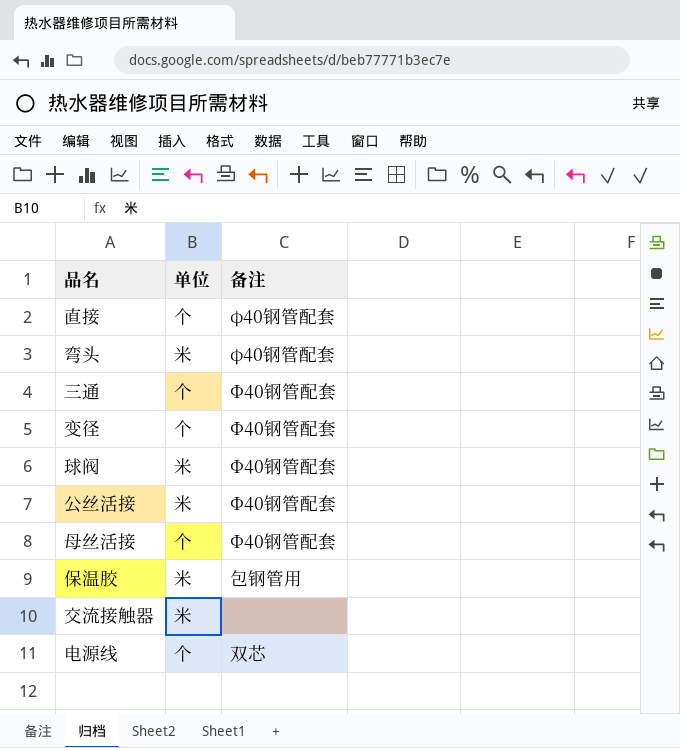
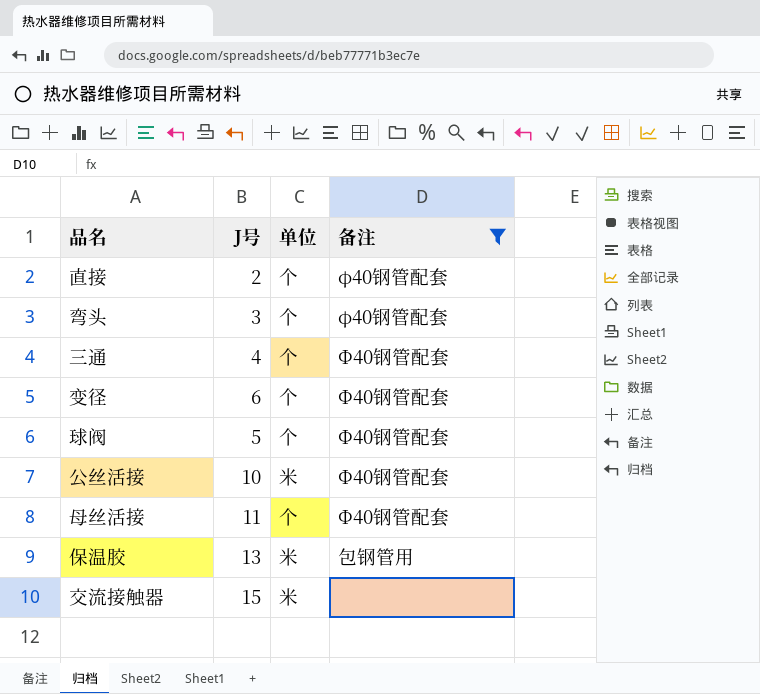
filter: none -> 备注 != 双芯
column J号 | position: none -> 2
弯头 | 单位: 米 -> 个
球阀 | 单位: 米 -> 个

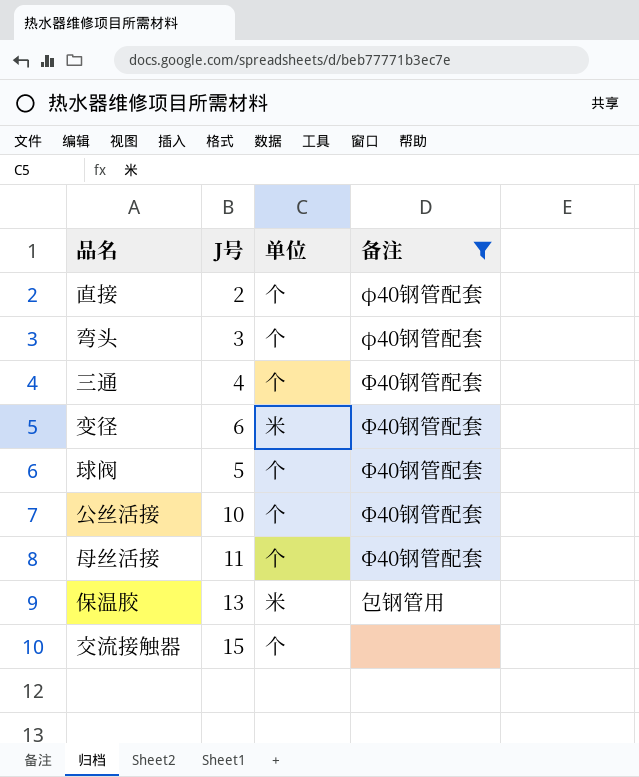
变径 | 单位: 个 -> 米
公丝活接 | 单位: 米 -> 个
交流接触器 | 单位: 米 -> 个

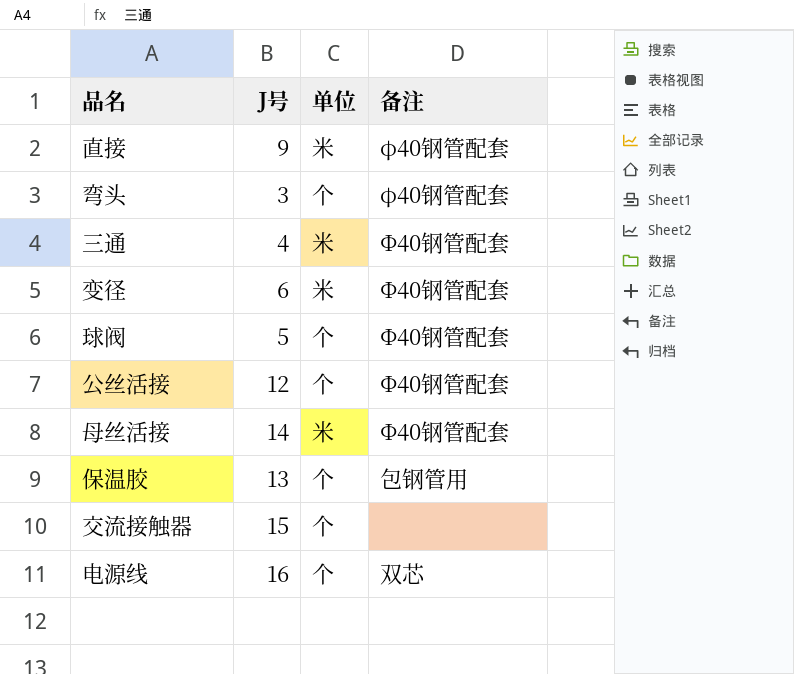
filter: 备注 != 双芯 -> none
直接 | J号: 2 -> 9
直接 | 单位: 个 -> 米
三通 | 单位: 个 -> 米
公丝活接 | J号: 10 -> 12
母丝活接 | J号: 11 -> 14
母丝活接 | 单位: 个 -> 米
保温胶 | 单位: 米 -> 个

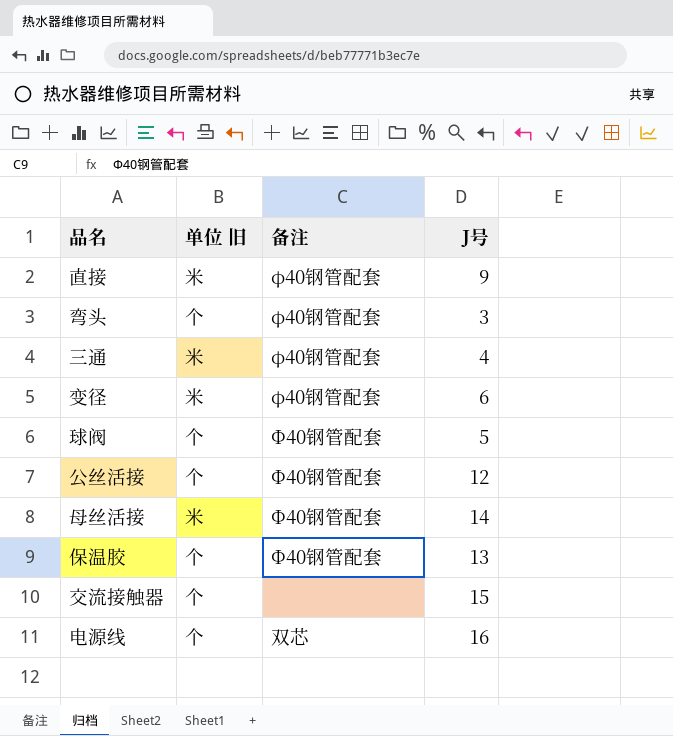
column name: 单位 -> 单位 旧
column J号 | position: 2 -> 4
三通 | 备注: Φ40钢管配套 -> φ40钢管配套
变径 | 备注: Φ40钢管配套 -> φ40钢管配套
保温胶 | 备注: 包钢管用 -> Φ40钢管配套

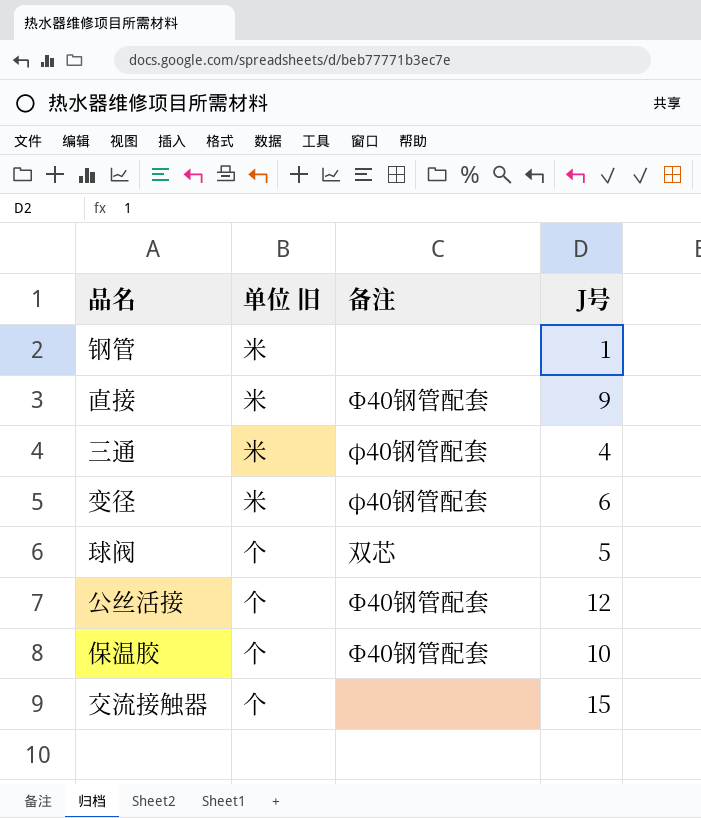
row 弯头: 个 | φ40钢管配套 | 3 -> none
row 母丝活接: 米 | Φ40钢管配套 | 14 -> none
row 电源线: 个 | 双芯 | 16 -> none
row 钢管: none -> 米 | none | 1
直接 | 备注: φ40钢管配套 -> Φ40钢管配套
球阀 | 备注: Φ40钢管配套 -> 双芯
保温胶 | J号: 13 -> 10

